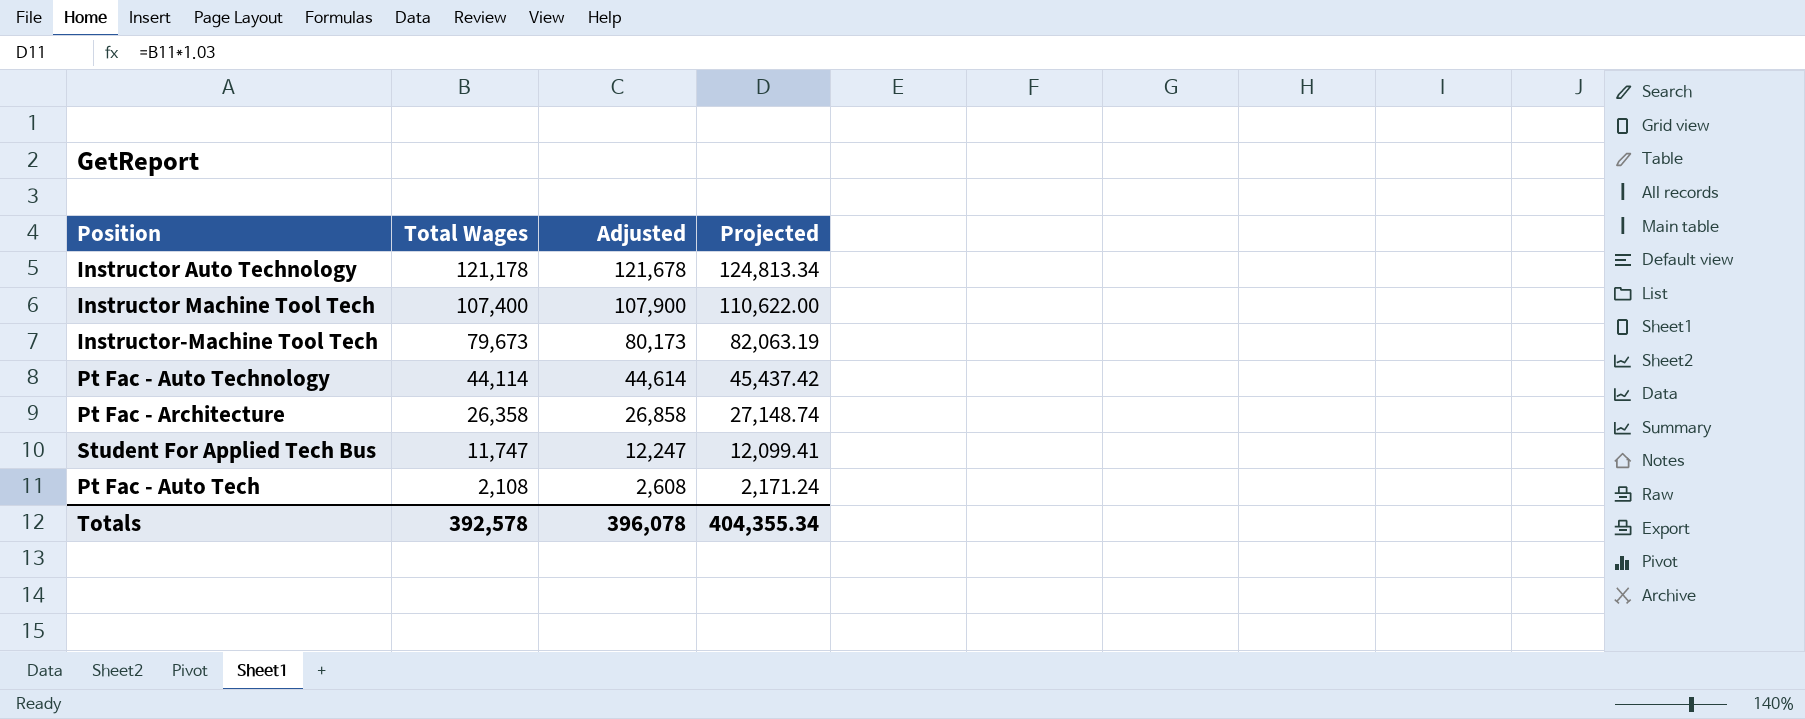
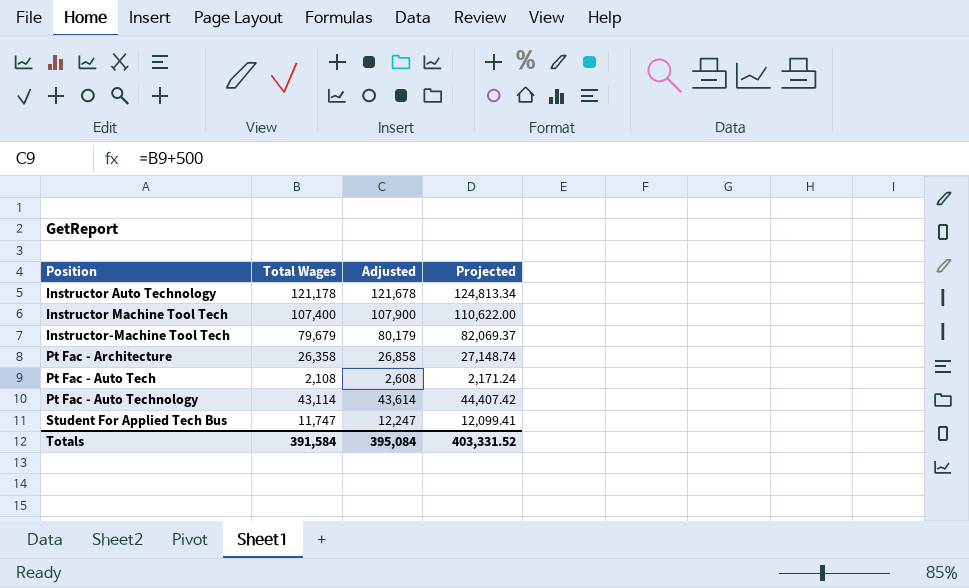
row order: Total Wages descending -> Position ascending
Instructor-Machine Tool Tech | Total Wages: 79,673 -> 79,679
Instructor-Machine Tool Tech | Adjusted: 80,173 -> 80,179
Instructor-Machine Tool Tech | Projected: 82,063.19 -> 82,069.37
Pt Fac - Auto Technology | Total Wages: 44,114 -> 43,114
Pt Fac - Auto Technology | Adjusted: 44,614 -> 43,614
Pt Fac - Auto Technology | Projected: 45,437.42 -> 44,407.42
Totals | Total Wages: 392,578 -> 391,584
Totals | Adjusted: 396,078 -> 395,084
Totals | Projected: 404,355.34 -> 403,331.52

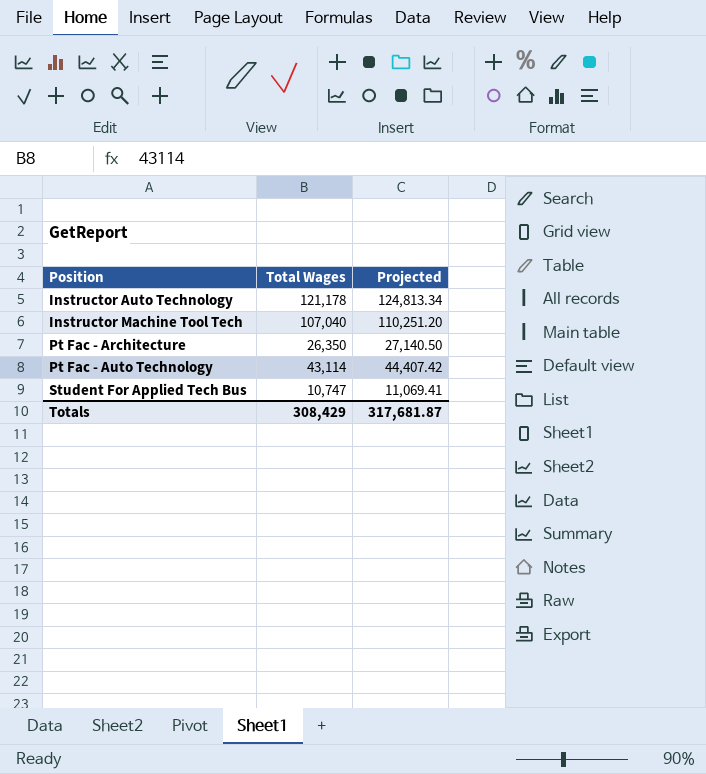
column Adjusted | formula: [Total Wages] + 500 -> none
row Instructor-Machine Tool Tech: 79,679 | 80,179 | 82,069.37 -> none
row Pt Fac - Auto Tech: 2,108 | 2,608 | 2,171.24 -> none
Instructor Machine Tool Tech | Total Wages: 107,400 -> 107,040
Instructor Machine Tool Tech | Projected: 110,622.00 -> 110,251.20
Pt Fac - Architecture | Total Wages: 26,358 -> 26,350
Pt Fac - Architecture | Projected: 27,148.74 -> 27,140.50
Student For Applied Tech Bus | Total Wages: 11,747 -> 10,747
Student For Applied Tech Bus | Projected: 12,099.41 -> 11,069.41
Totals | Total Wages: 391,584 -> 308,429
Totals | Projected: 403,331.52 -> 317,681.87

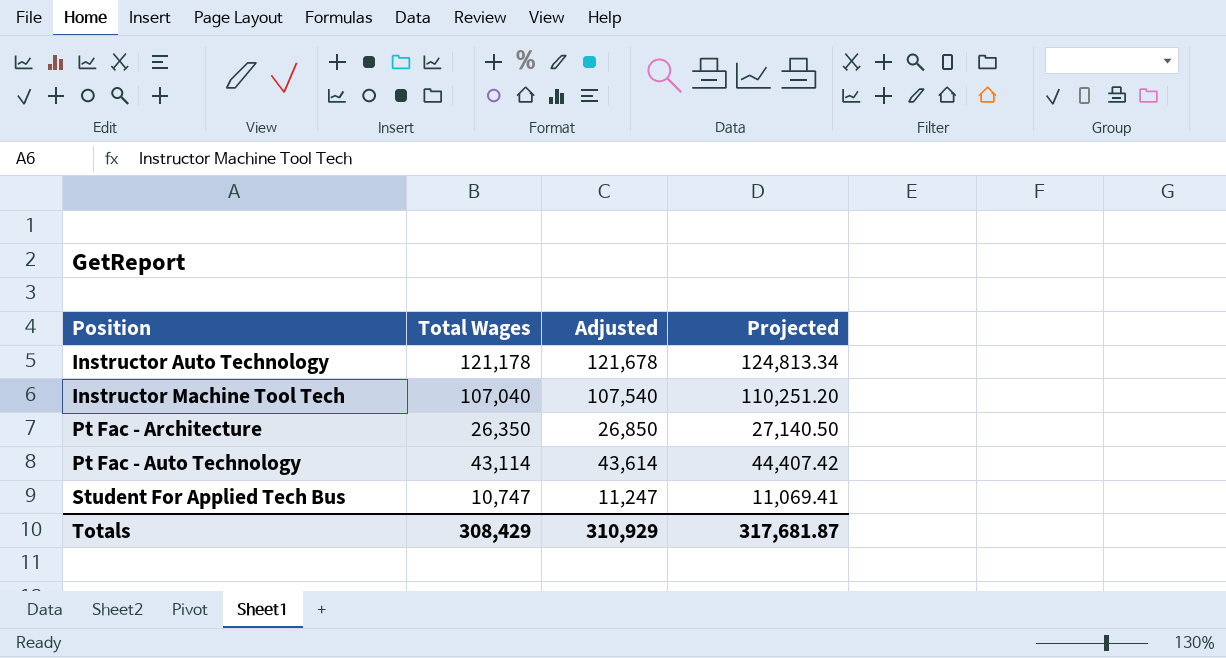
column Adjusted | formula: none -> [Total Wages] + 500

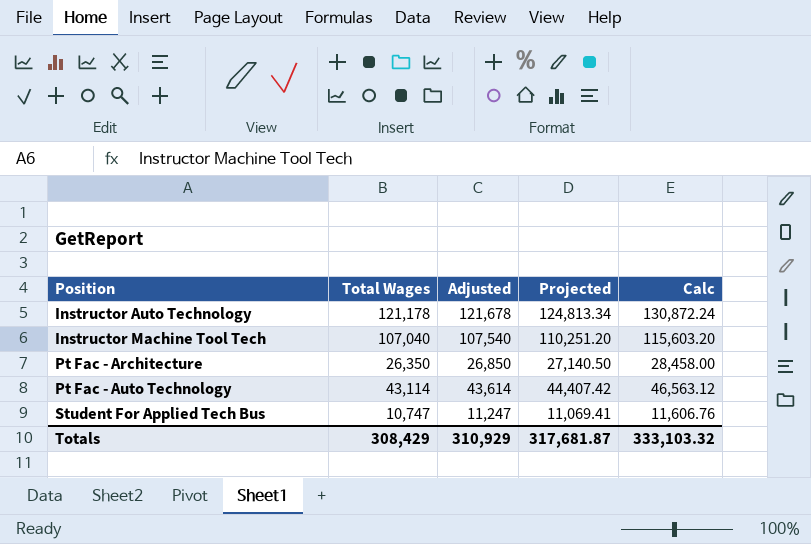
column Calc | formula: none -> [Total Wages] * 1.08

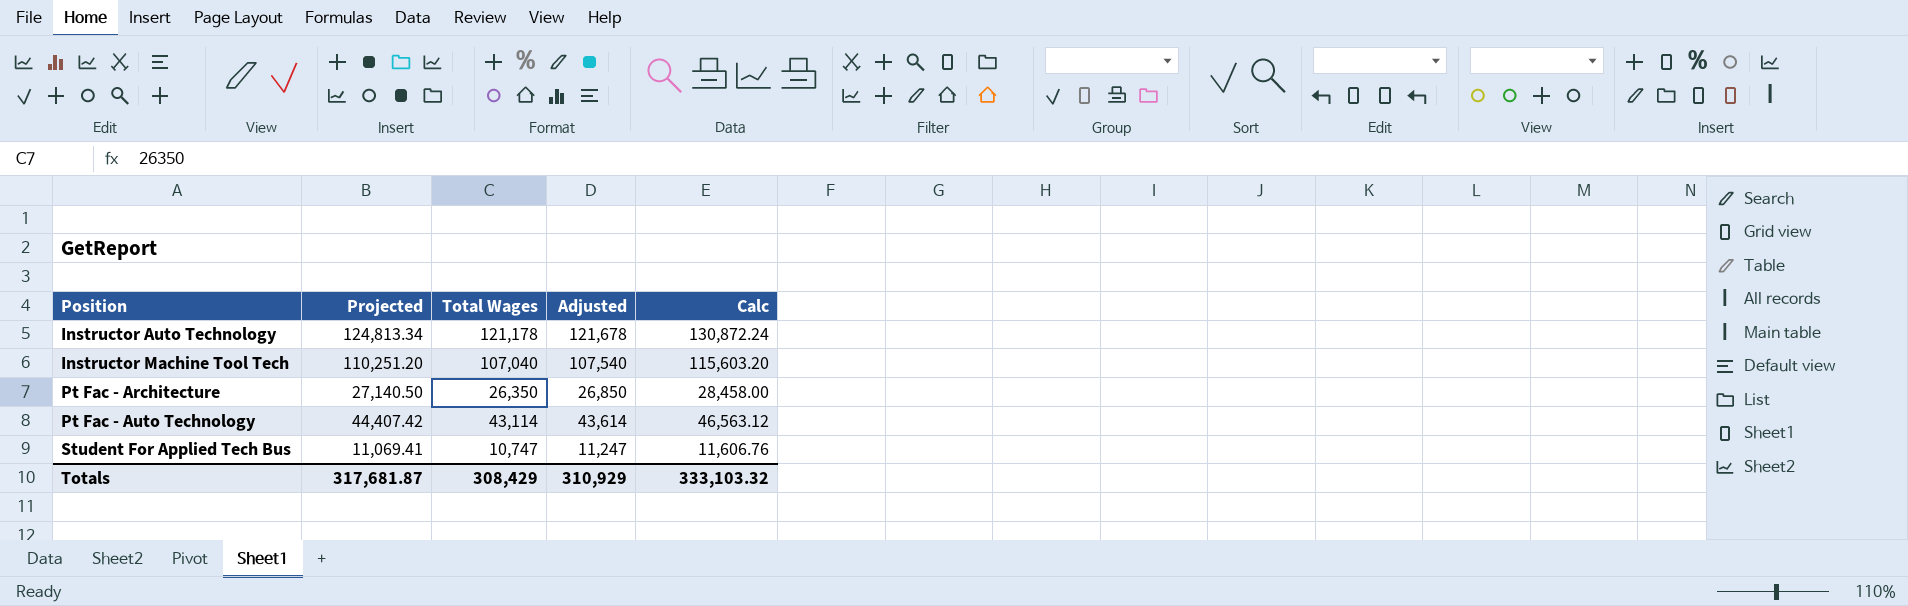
column Projected | position: 4 -> 2

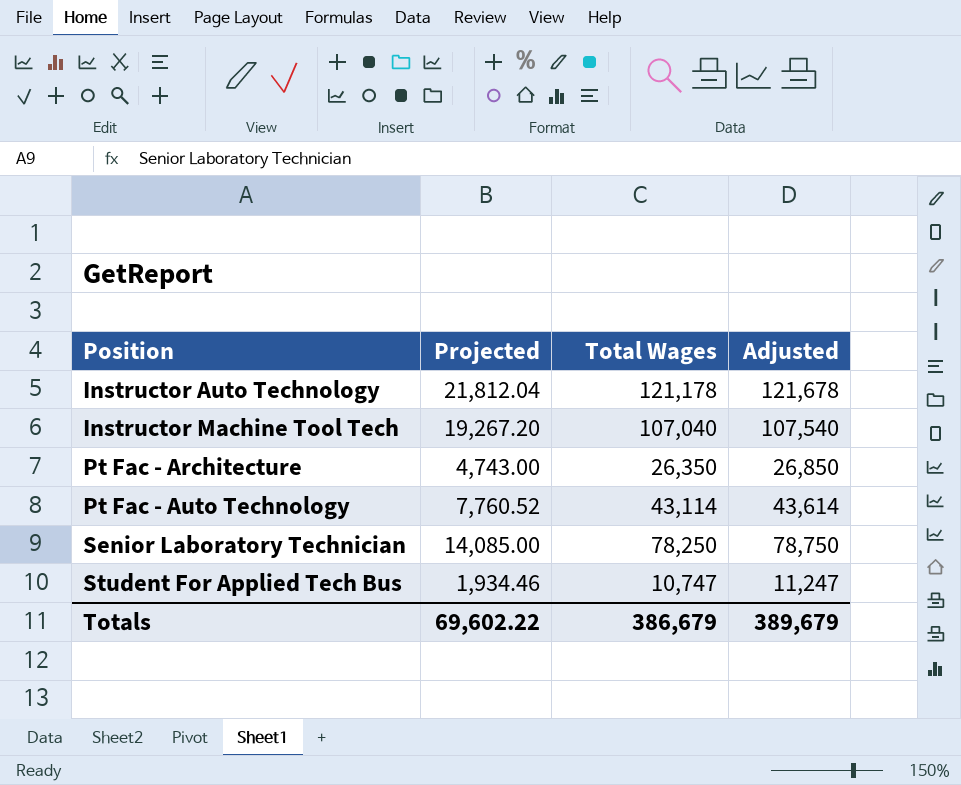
column Calc | formula: [Total Wages] * 1.08 -> none
column Projected | formula: [Total Wages] * 1.03 -> [Total Wages] * 0.18
row Senior Laboratory Technician: none -> 14,085.00 | 78,250 | 78,750
Totals | Projected: 317,681.87 -> 69,602.22
Totals | Total Wages: 308,429 -> 386,679
Totals | Adjusted: 310,929 -> 389,679

